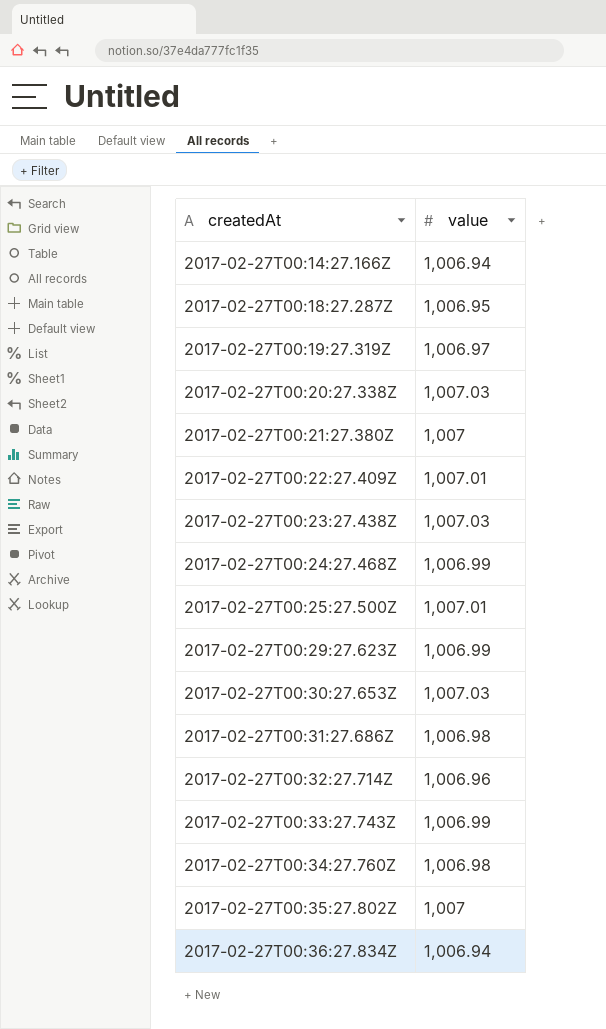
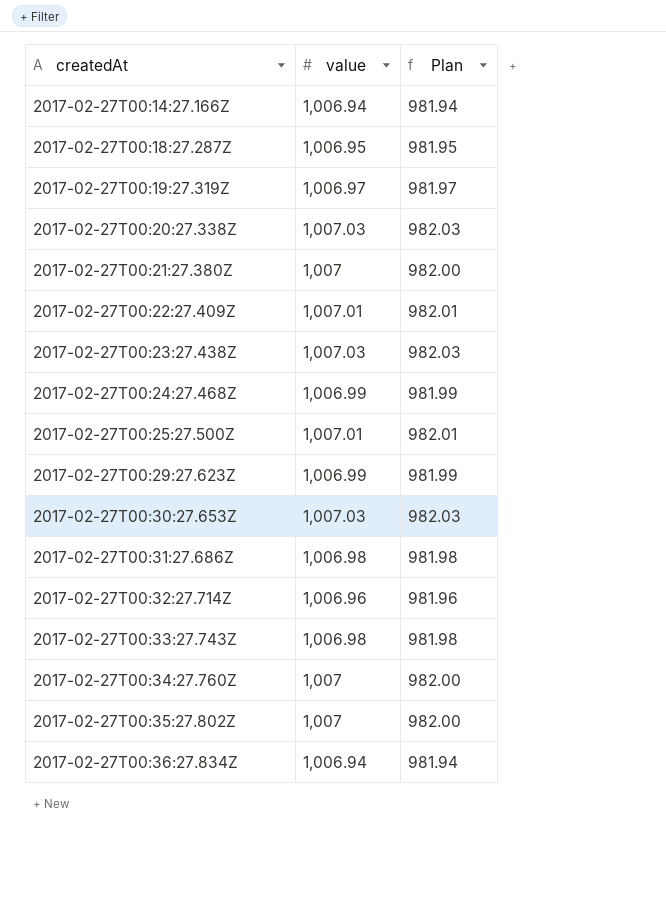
column Plan | formula: none -> [value] - 25
2017-02-27T00:33:27.743Z | value: 1,006.99 -> 1,006.98
2017-02-27T00:34:27.760Z | value: 1,006.98 -> 1,007

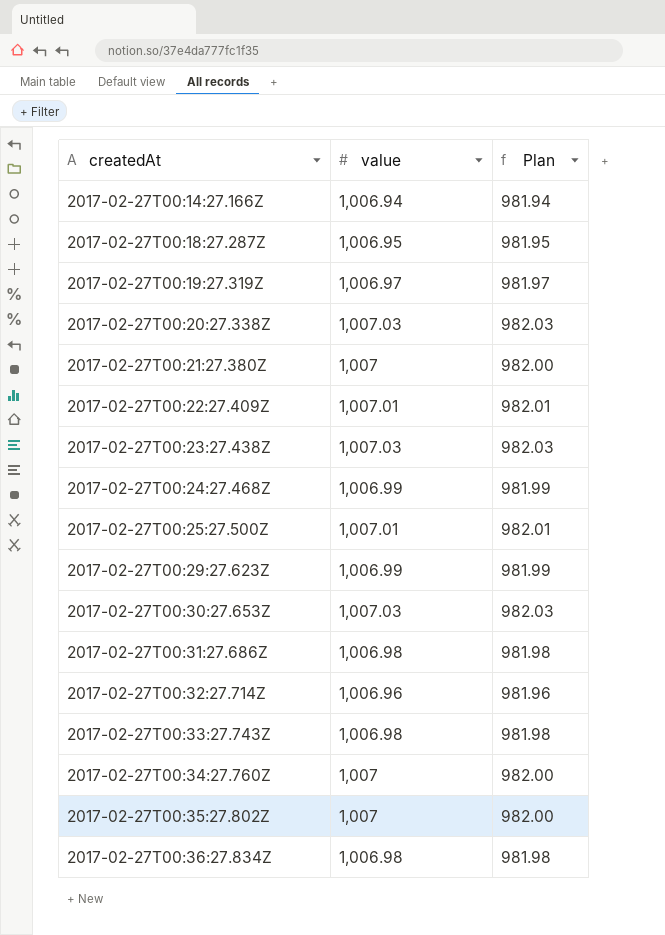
2017-02-27T00:36:27.834Z | value: 1,006.94 -> 1,006.98
2017-02-27T00:36:27.834Z | Plan: 981.94 -> 981.98

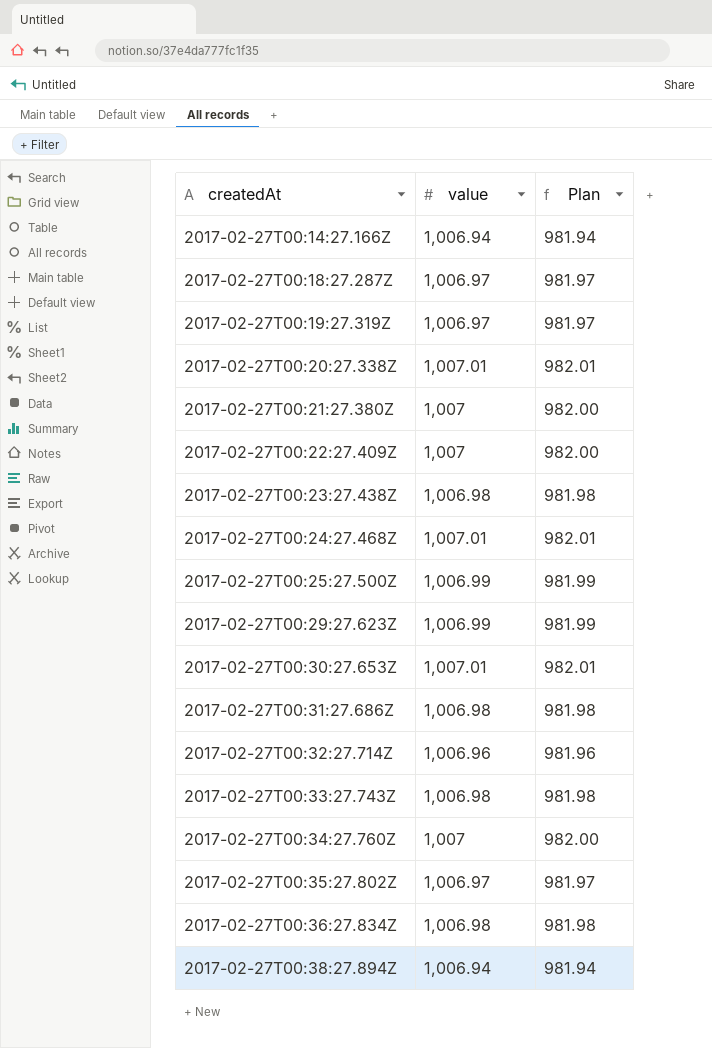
2017-02-27T00:18:27.287Z | value: 1,006.95 -> 1,006.97
2017-02-27T00:18:27.287Z | Plan: 981.95 -> 981.97
2017-02-27T00:20:27.338Z | value: 1,007.03 -> 1,007.01
2017-02-27T00:20:27.338Z | Plan: 982.03 -> 982.01
2017-02-27T00:22:27.409Z | value: 1,007.01 -> 1,007
2017-02-27T00:22:27.409Z | Plan: 982.01 -> 982.00
2017-02-27T00:23:27.438Z | value: 1,007.03 -> 1,006.98
2017-02-27T00:23:27.438Z | Plan: 982.03 -> 981.98
2017-02-27T00:24:27.468Z | value: 1,006.99 -> 1,007.01
2017-02-27T00:24:27.468Z | Plan: 981.99 -> 982.01
2017-02-27T00:25:27.500Z | value: 1,007.01 -> 1,006.99
2017-02-27T00:25:27.500Z | Plan: 982.01 -> 981.99
2017-02-27T00:30:27.653Z | value: 1,007.03 -> 1,007.01
2017-02-27T00:30:27.653Z | Plan: 982.03 -> 982.01
2017-02-27T00:35:27.802Z | value: 1,007 -> 1,006.97
2017-02-27T00:35:27.802Z | Plan: 982.00 -> 981.97
row 2017-02-27T00:38:27.894Z: none -> 1,006.94 | 981.94

